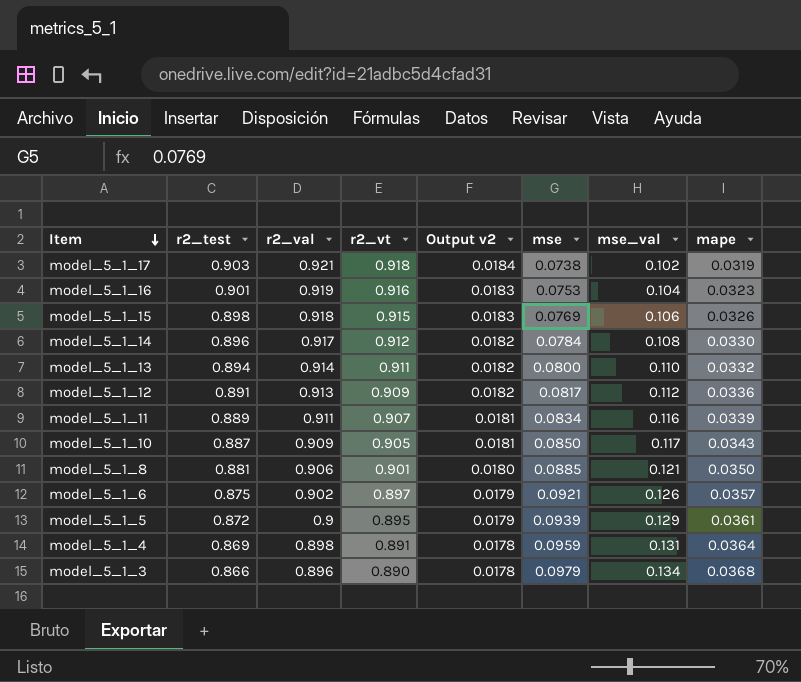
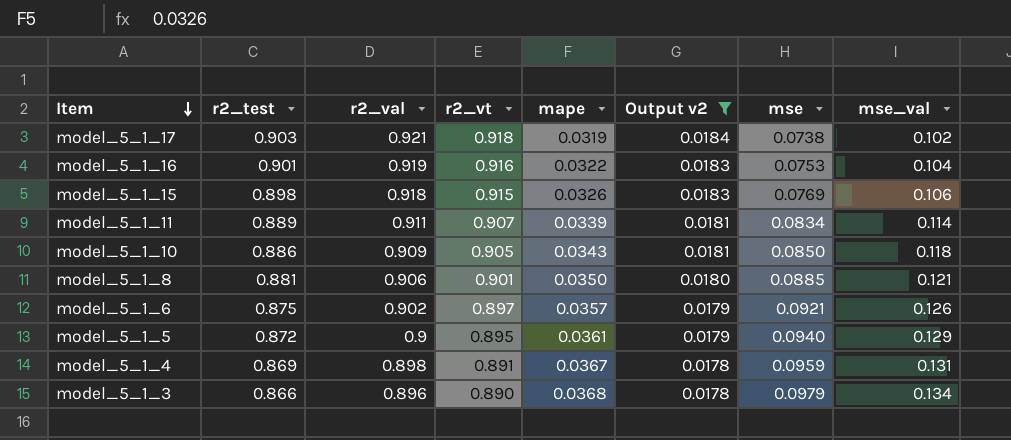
filter: none -> Output v2 != 0.0182
column mape | position: 8 -> 5
model_5_1_16 | mape: 0.0323 -> 0.0322
model_5_1_11 | mse_val: 0.116 -> 0.114
model_5_1_10 | r2_test: 0.887 -> 0.886
model_5_1_10 | mse_val: 0.117 -> 0.118
model_5_1_5 | mse: 0.0939 -> 0.0940
model_5_1_4 | mape: 0.0364 -> 0.0367

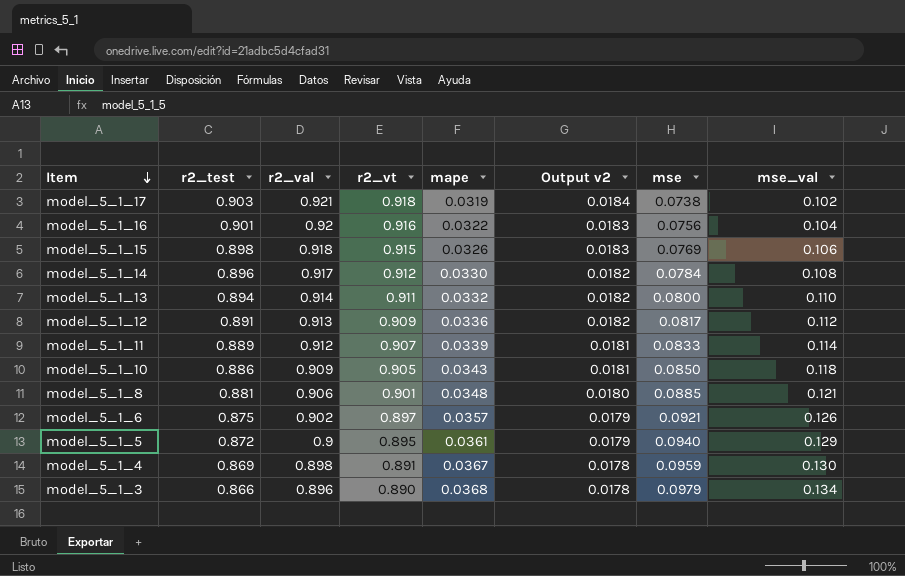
filter: Output v2 != 0.0182 -> none
model_5_1_16 | r2_val: 0.919 -> 0.92
model_5_1_16 | mse: 0.0753 -> 0.0756
model_5_1_11 | r2_val: 0.911 -> 0.912
model_5_1_11 | mse: 0.0834 -> 0.0833
model_5_1_8 | mape: 0.0350 -> 0.0348
model_5_1_4 | mse_val: 0.131 -> 0.130

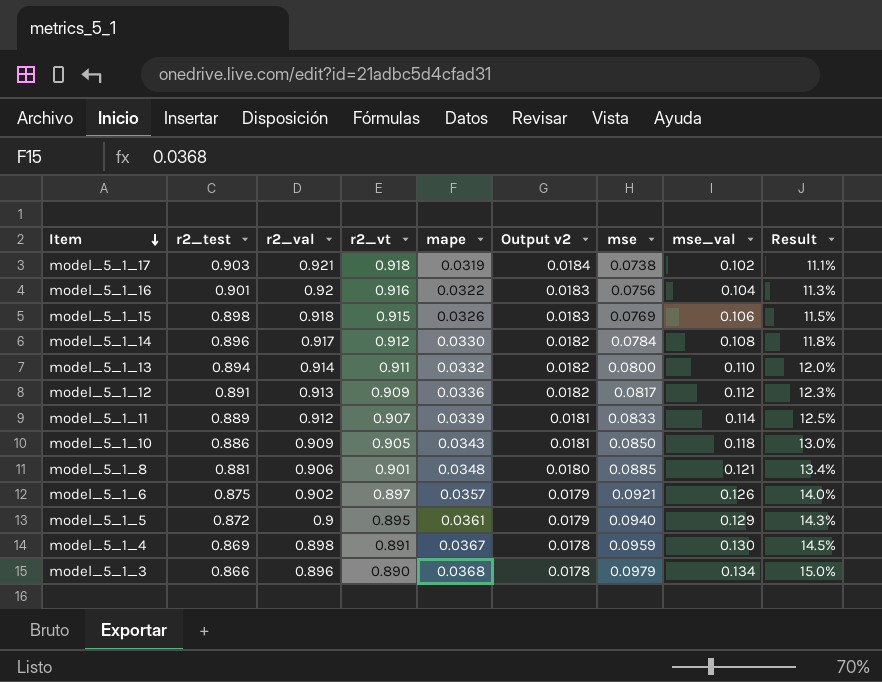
column Result | formula: none -> [mse_val] / [r2_val]

